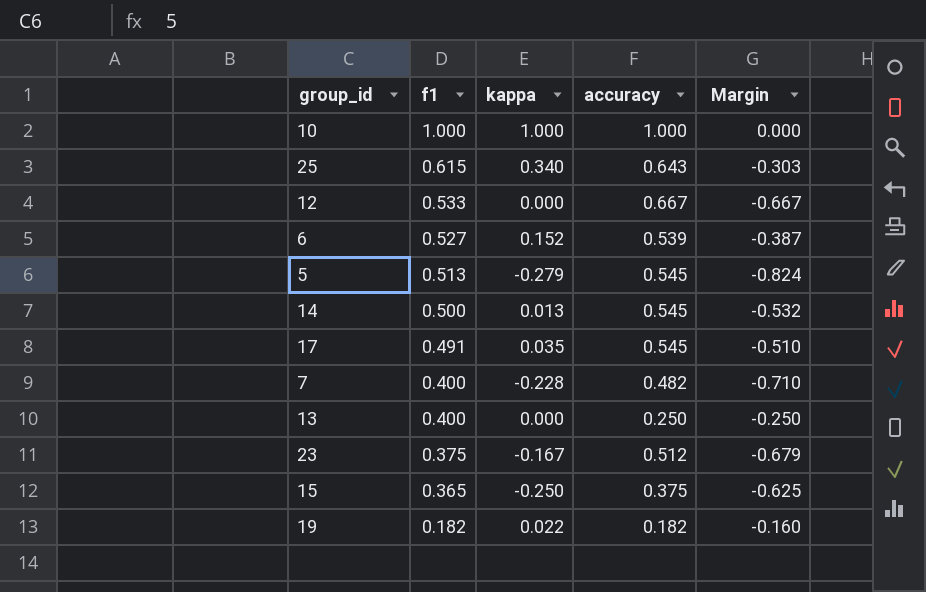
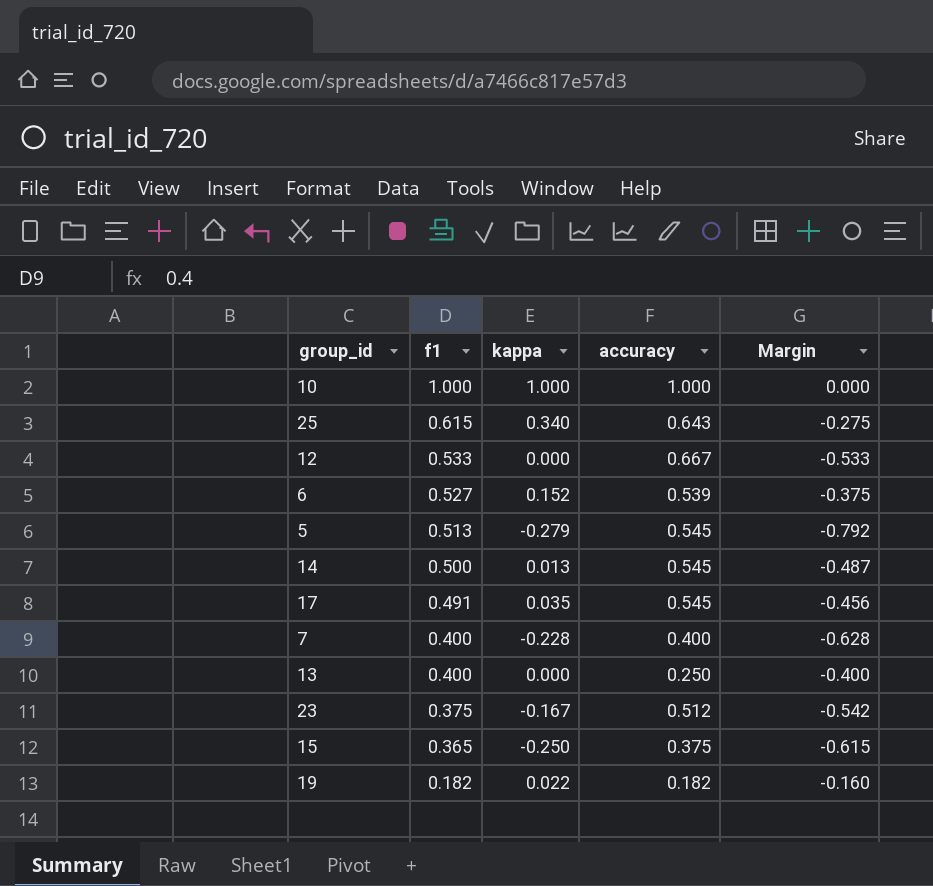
column Margin | formula: [kappa] - [accuracy] -> [kappa] - [f1]
7 | accuracy: 0.482 -> 0.400

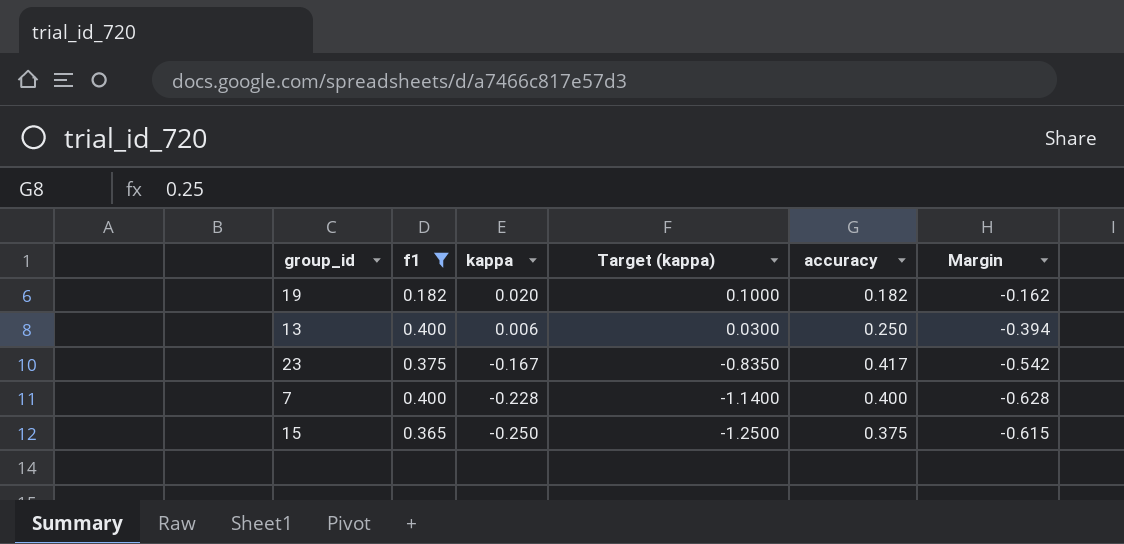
filter: none -> f1 <= 0.400
row order: f1 descending -> kappa descending
column Target (kappa) | formula: none -> [kappa] * 5
19 | kappa: 0.022 -> 0.020
19 | Margin: -0.160 -> -0.162
13 | kappa: 0.000 -> 0.006
13 | Margin: -0.400 -> -0.394
23 | accuracy: 0.512 -> 0.417

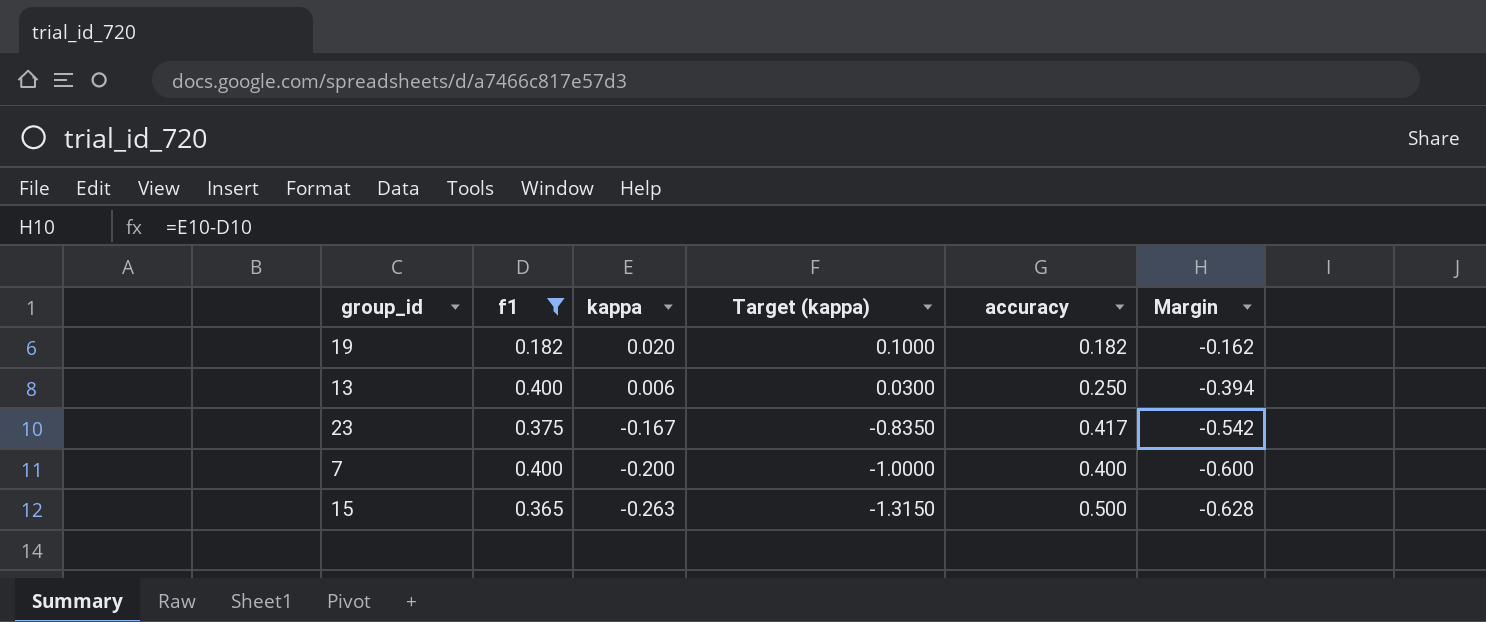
7 | kappa: -0.228 -> -0.200
7 | Target (kappa): -1.1400 -> -1.0000
7 | Margin: -0.628 -> -0.600
15 | kappa: -0.250 -> -0.263
15 | Target (kappa): -1.2500 -> -1.3150
15 | accuracy: 0.375 -> 0.500
15 | Margin: -0.615 -> -0.628

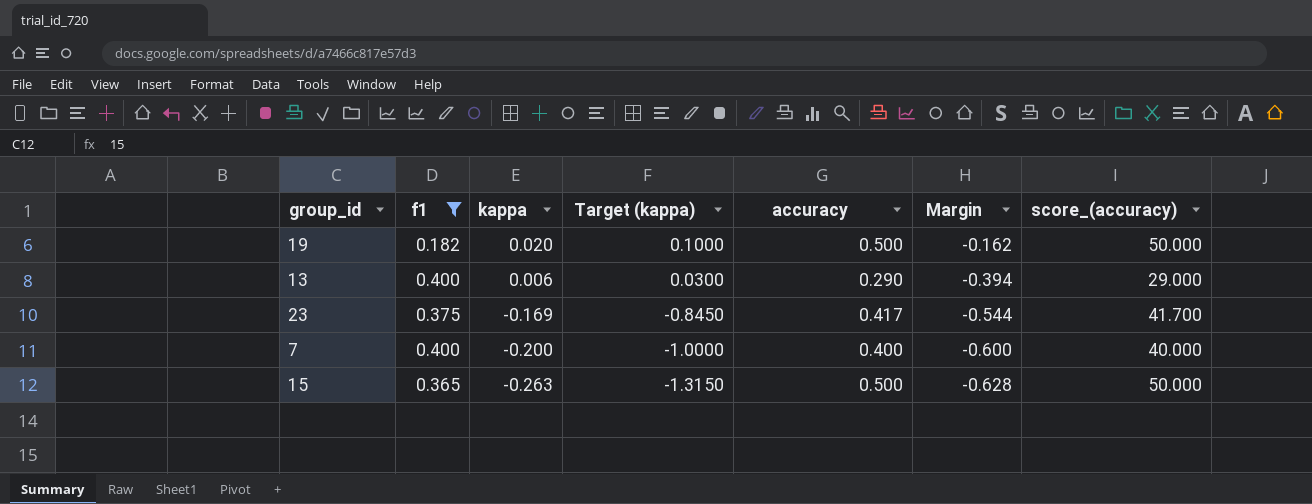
column score_(accuracy) | formula: none -> [accuracy] * 100
19 | accuracy: 0.182 -> 0.500
13 | accuracy: 0.250 -> 0.290
23 | kappa: -0.167 -> -0.169
23 | Target (kappa): -0.8350 -> -0.8450
23 | Margin: -0.542 -> -0.544

